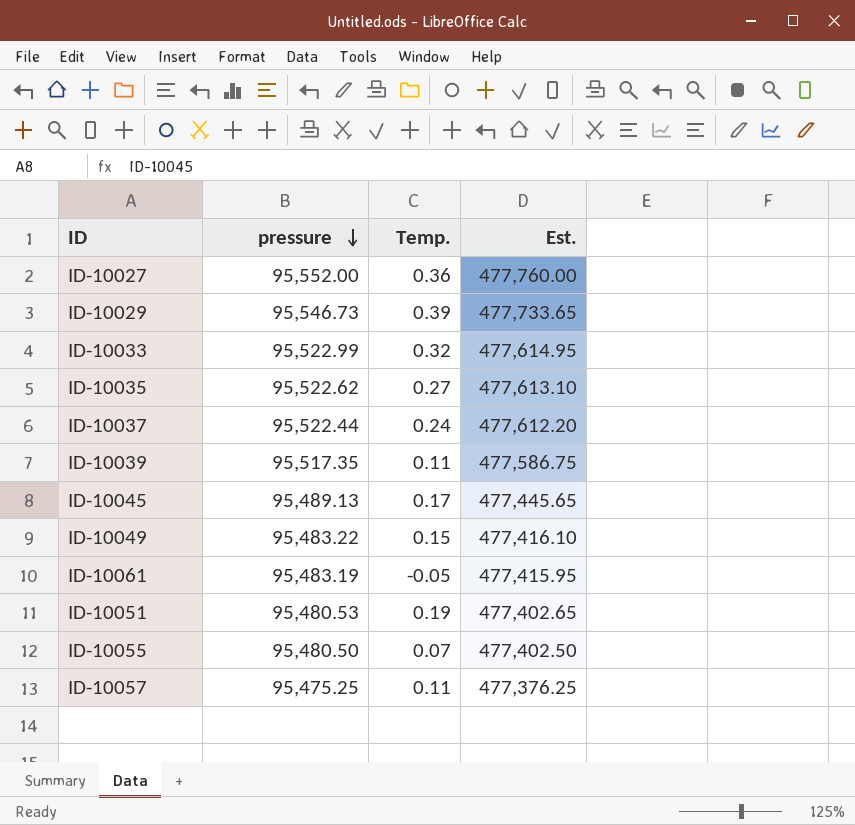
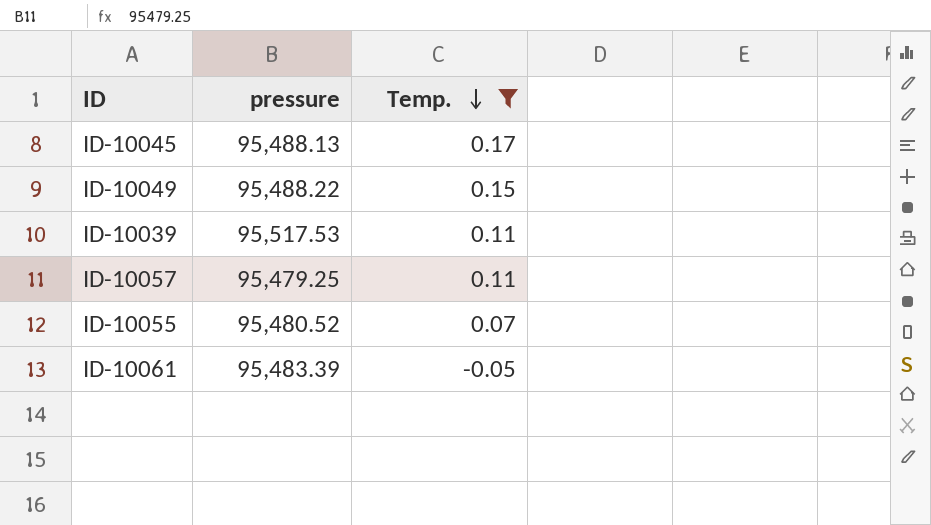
filter: none -> Temp. <= 0.17
row order: pressure descending -> Temp. descending
column Est. | formula: [pressure] * 5 -> none
ID-10045 | pressure: 95,489.13 -> 95,488.13
ID-10049 | pressure: 95,483.22 -> 95,488.22
ID-10039 | pressure: 95,517.35 -> 95,517.53
ID-10057 | pressure: 95,475.25 -> 95,479.25
ID-10055 | pressure: 95,480.50 -> 95,480.52
ID-10061 | pressure: 95,483.19 -> 95,483.39

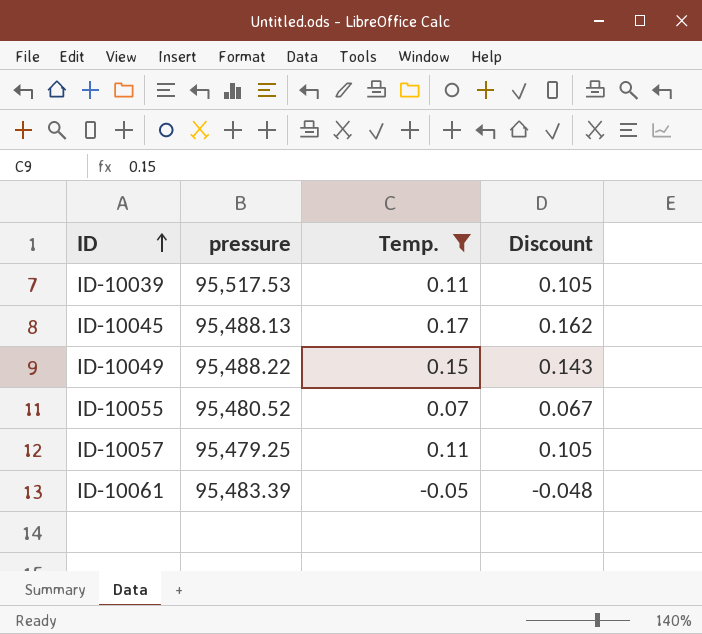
row order: Temp. descending -> ID ascending
column Discount | formula: none -> [Temp.] * 0.95

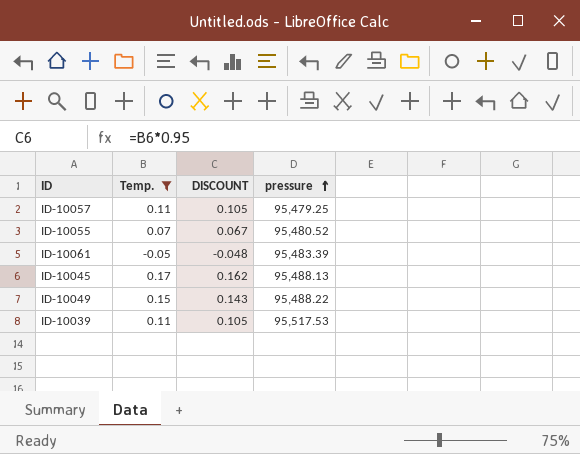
row order: ID ascending -> pressure ascending
column name: Discount -> DISCOUNT
column pressure | position: 2 -> 4

